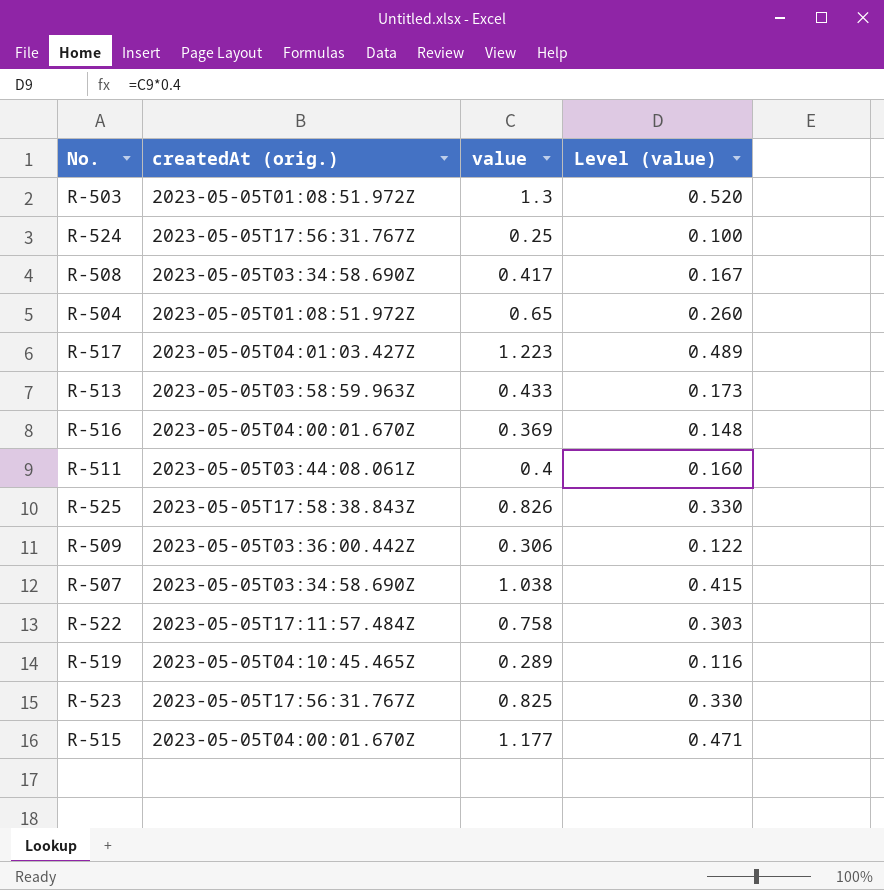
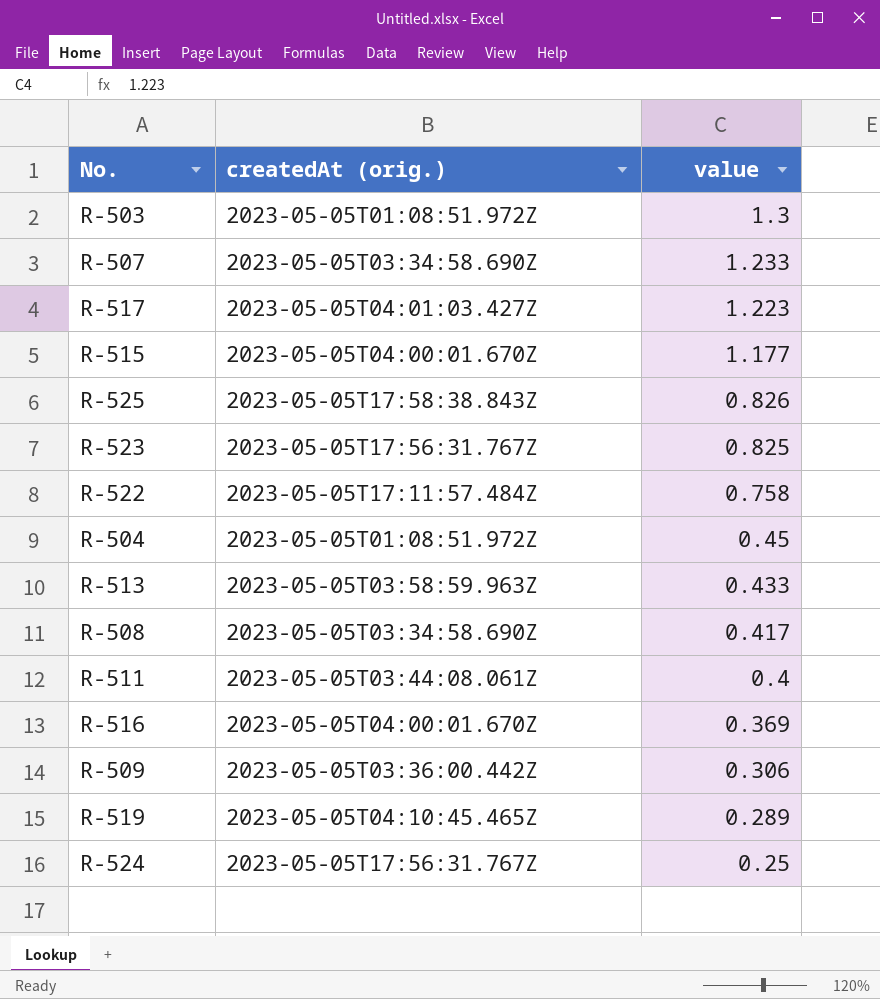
row order: none -> value descending
column Level (value) | formula: [value] * 0.4 -> none
R-507 | value: 1.038 -> 1.233
R-504 | value: 0.65 -> 0.45

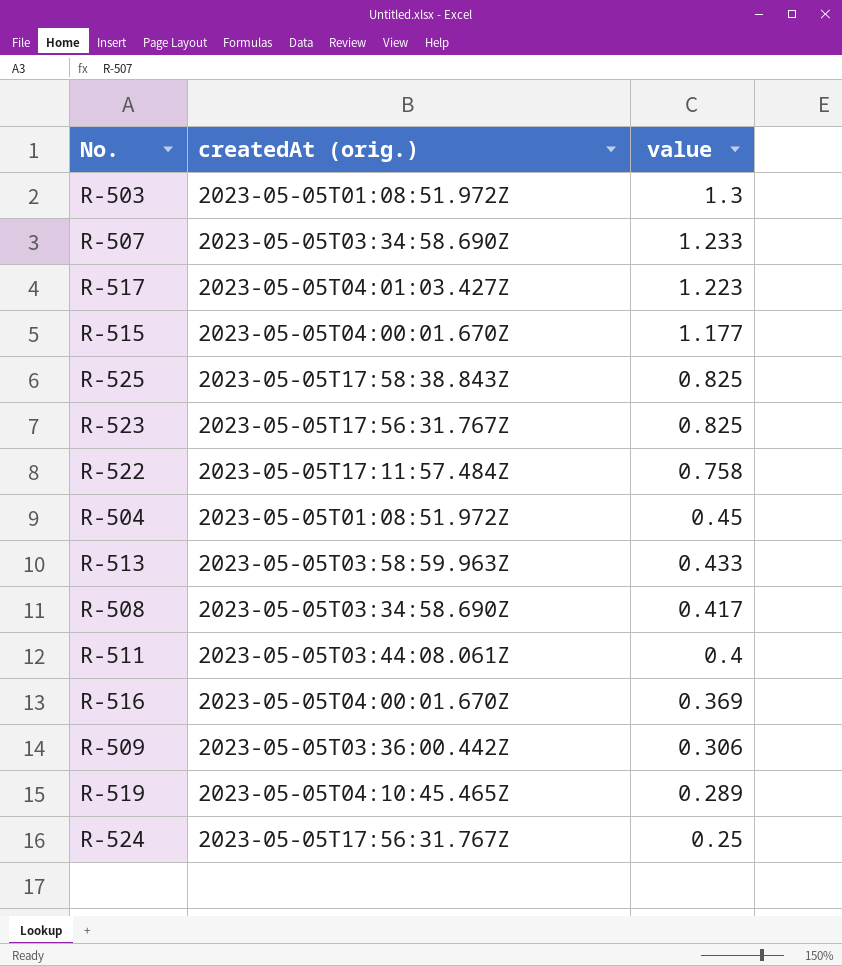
R-525 | value: 0.826 -> 0.825

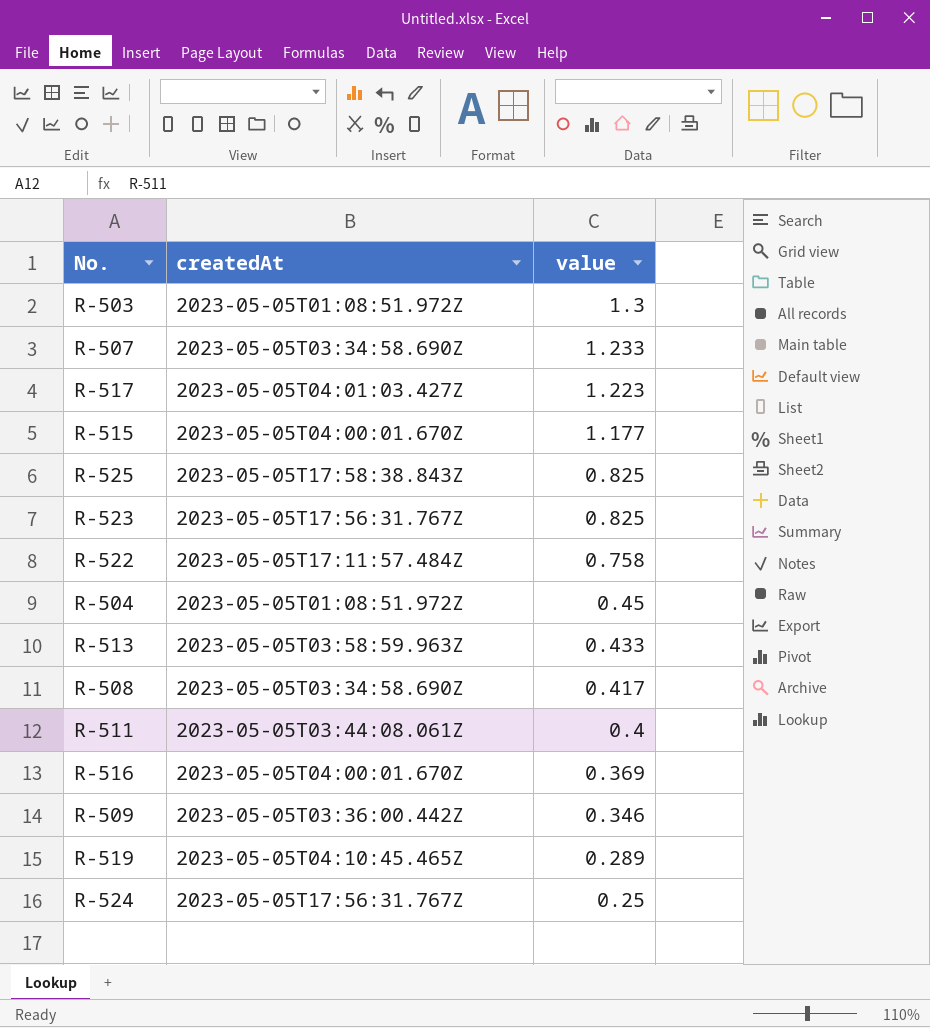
column name: createdAt (orig.) -> createdAt
R-509 | value: 0.306 -> 0.346

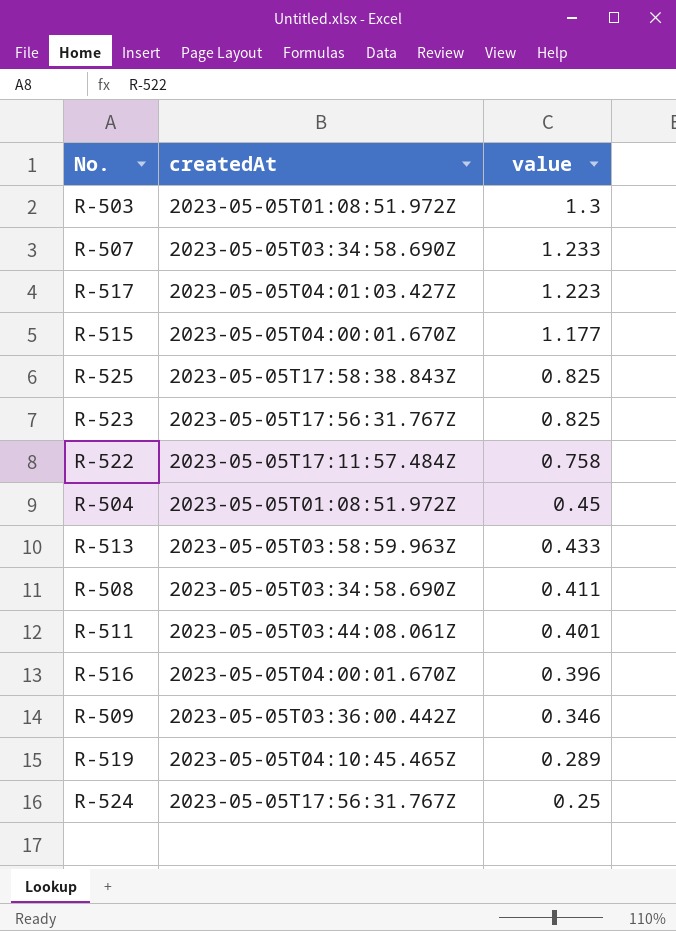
R-508 | value: 0.417 -> 0.411
R-511 | value: 0.4 -> 0.401
R-516 | value: 0.369 -> 0.396

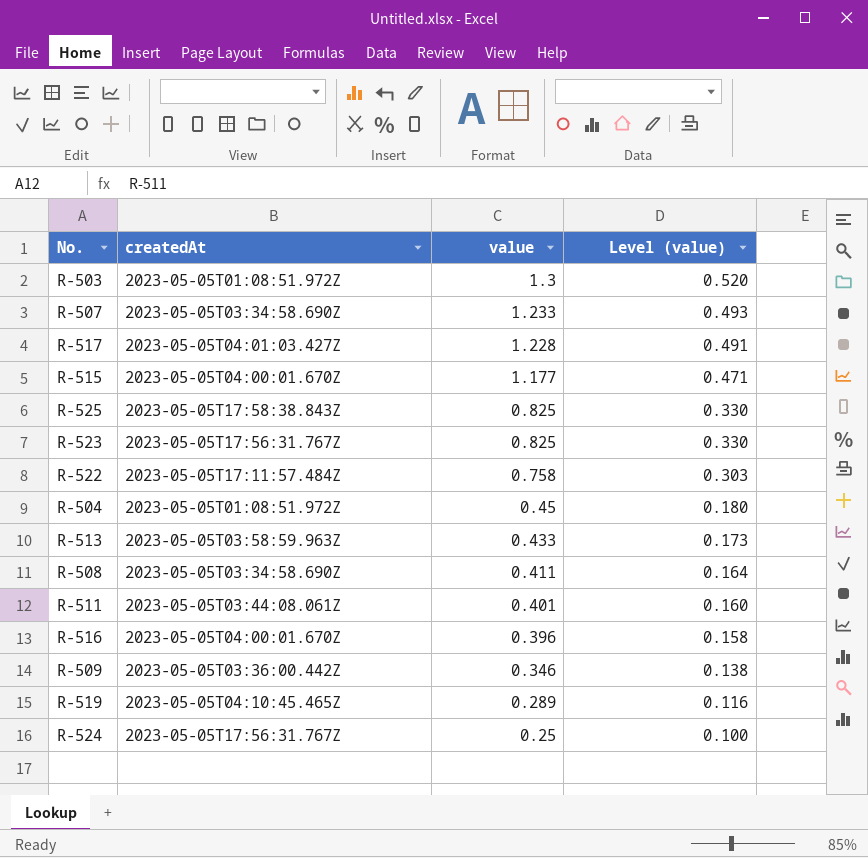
column Level (value) | formula: none -> [value] * 0.4
R-517 | value: 1.223 -> 1.228

